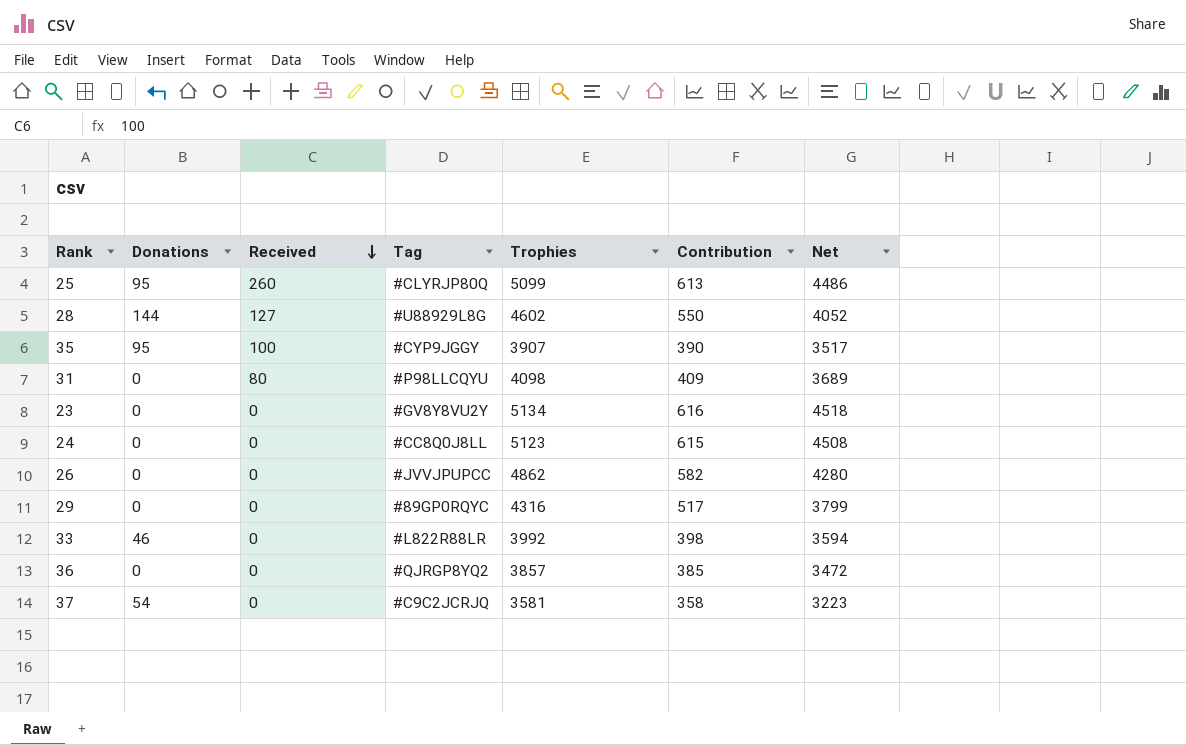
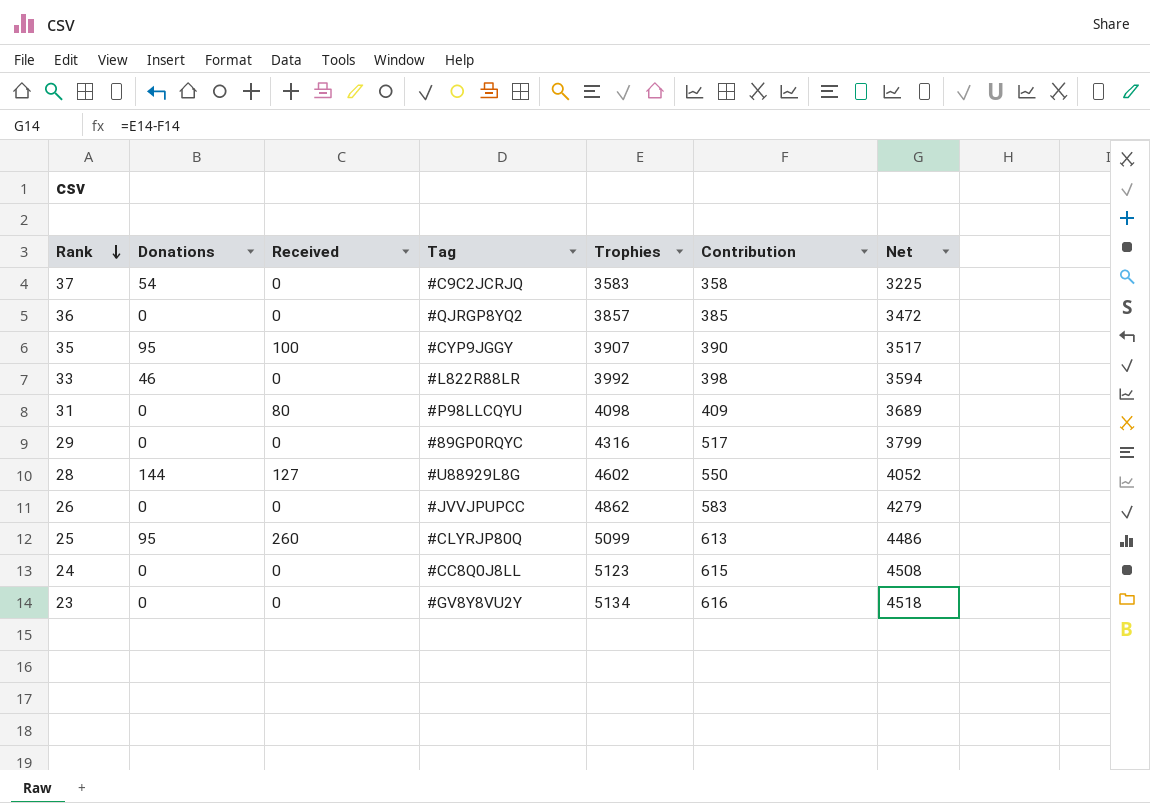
row order: Received descending -> Rank descending
37 | Trophies: 3581 -> 3583
37 | Net: 3223 -> 3225
26 | Contribution: 582 -> 583
26 | Net: 4280 -> 4279

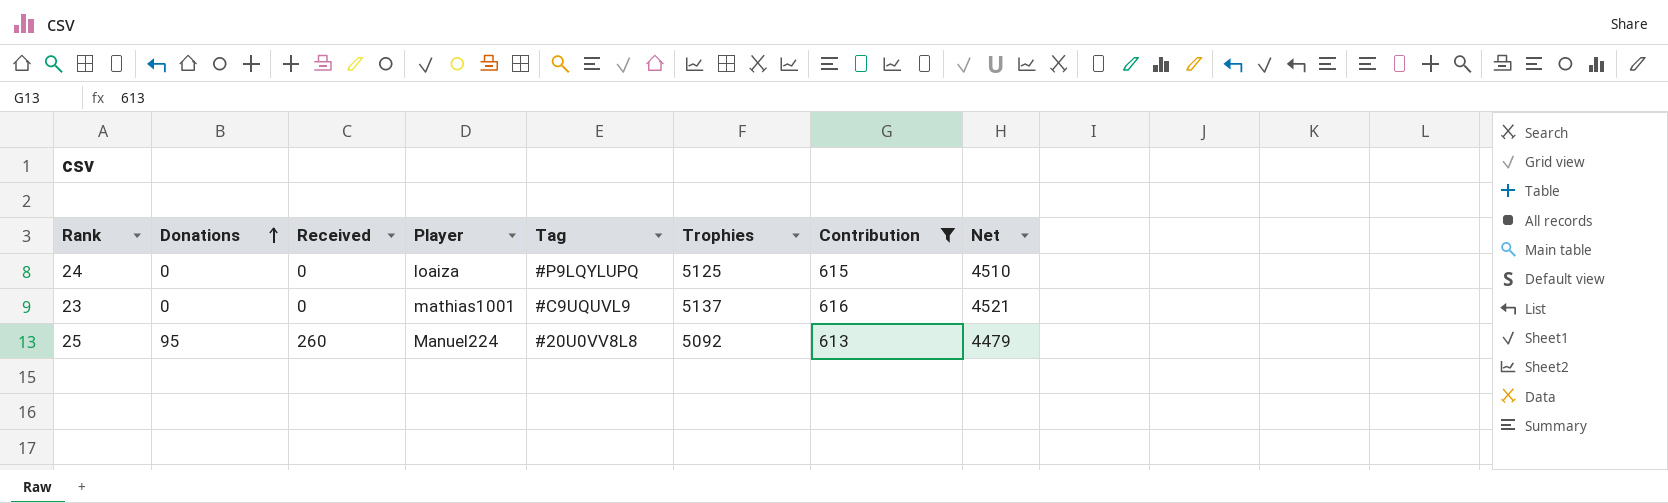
filter: none -> Contribution >= 613
row order: Rank descending -> Donations ascending
column Player | position: none -> 4
24 | Tag: #CC8Q0J8LL -> #P9LQYLUPQ
24 | Trophies: 5123 -> 5125
24 | Net: 4508 -> 4510
23 | Tag: #GV8Y8VU2Y -> #C9UQUVL9
23 | Trophies: 5134 -> 5137
23 | Net: 4518 -> 4521
25 | Tag: #CLYRJP80Q -> #20U0VV8L8
25 | Trophies: 5099 -> 5092
25 | Net: 4486 -> 4479

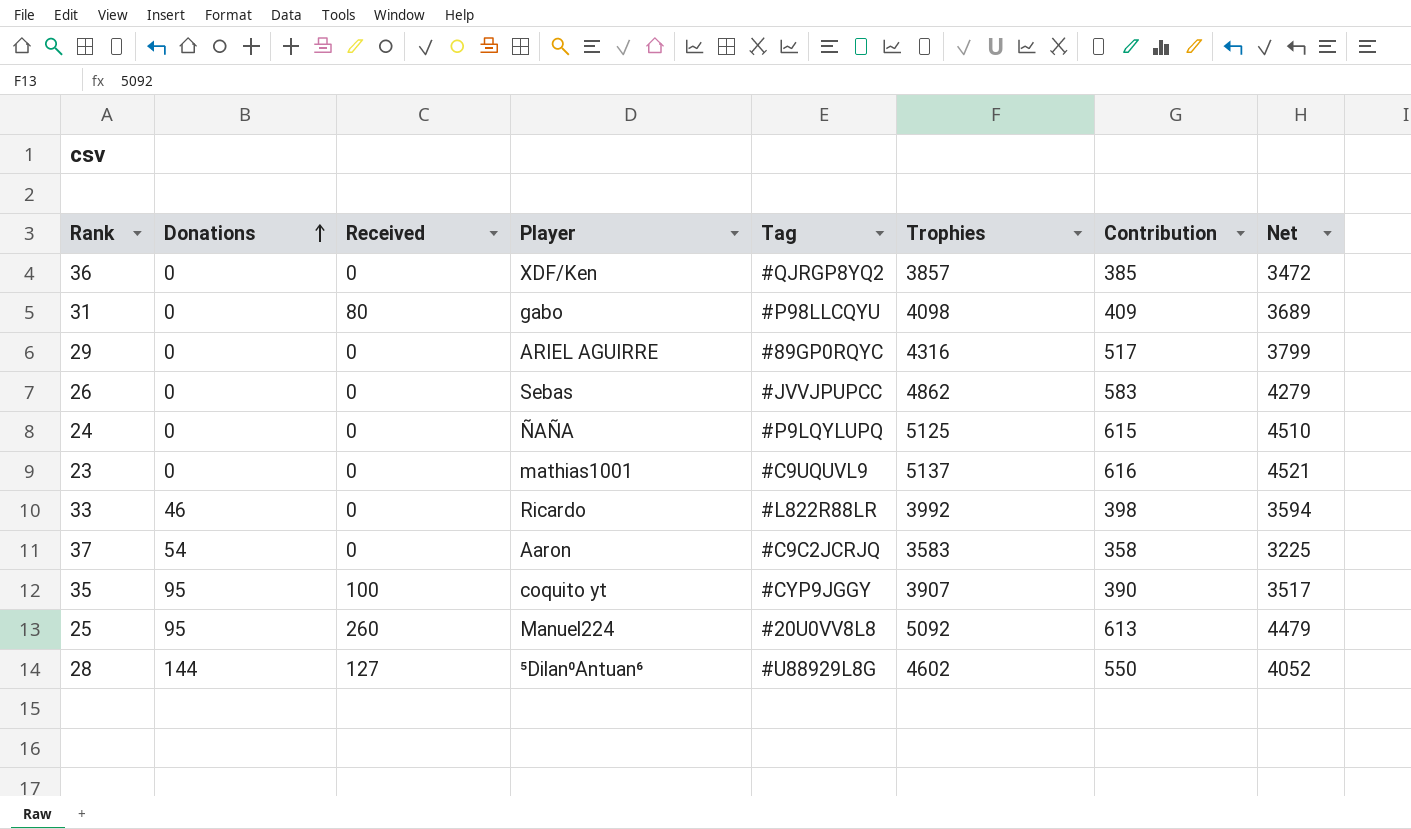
filter: Contribution >= 613 -> none
24 | Player: loaiza -> ÑAÑA

